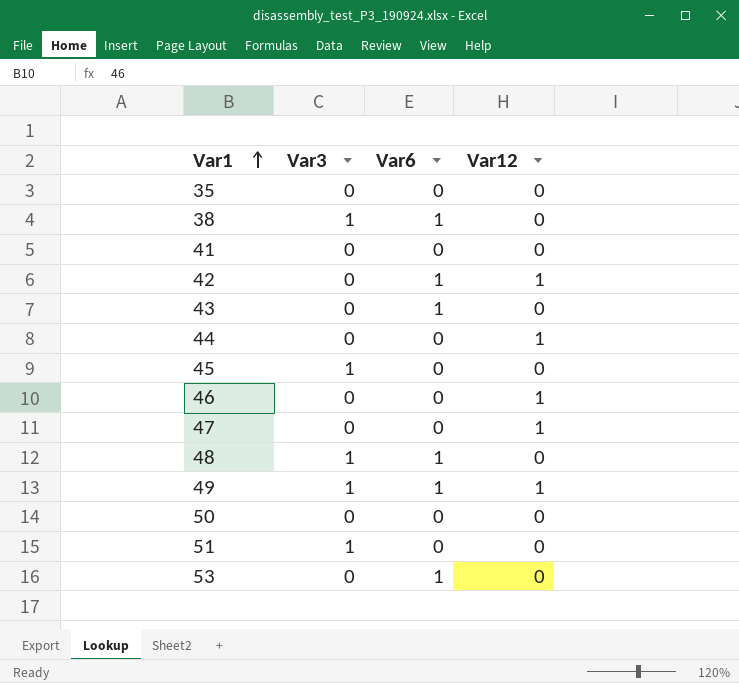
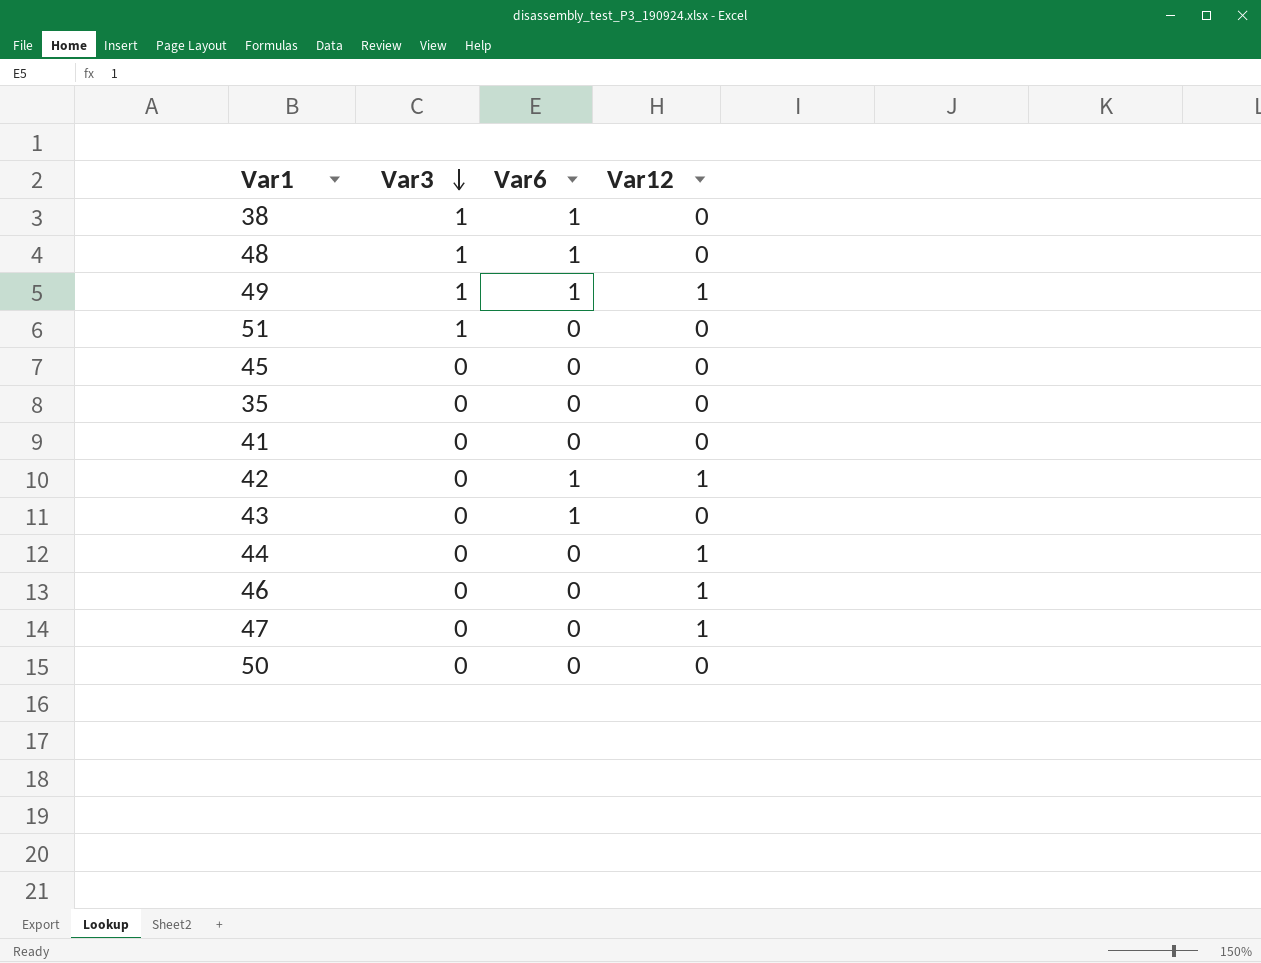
row order: Var1 ascending -> Var3 descending
row 53: 0 | 1 | 0 -> none
45 | Var3: 1 -> 0

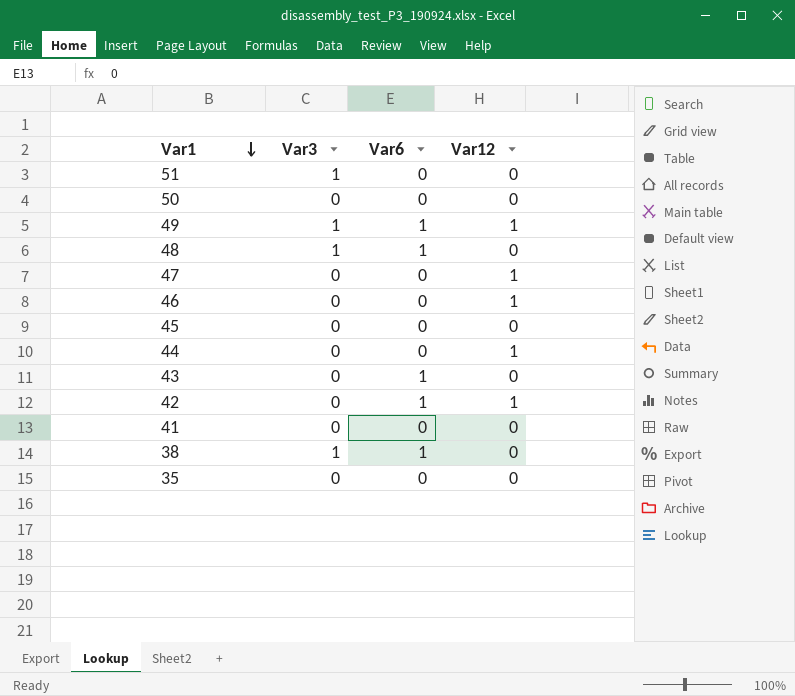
row order: Var3 descending -> Var1 descending

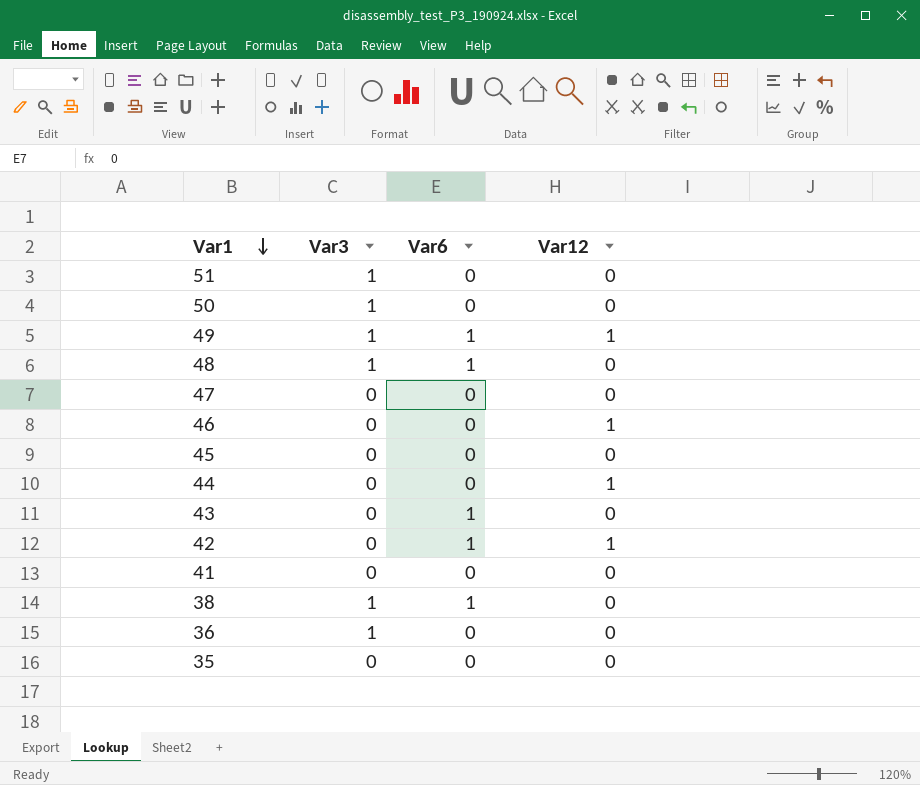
50 | Var3: 0 -> 1
47 | Var12: 1 -> 0
row 36: none -> 1 | 0 | 0

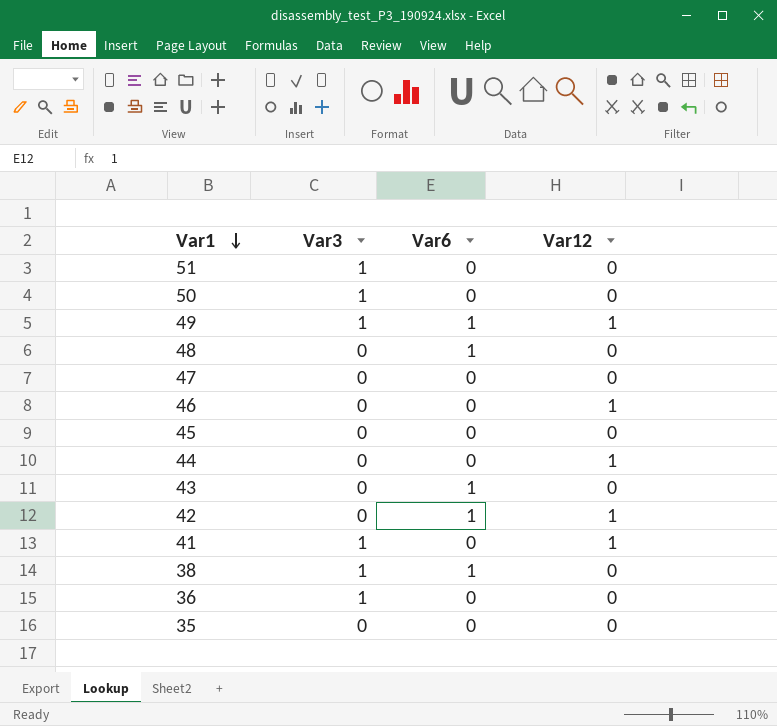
48 | Var3: 1 -> 0
41 | Var3: 0 -> 1
41 | Var12: 0 -> 1

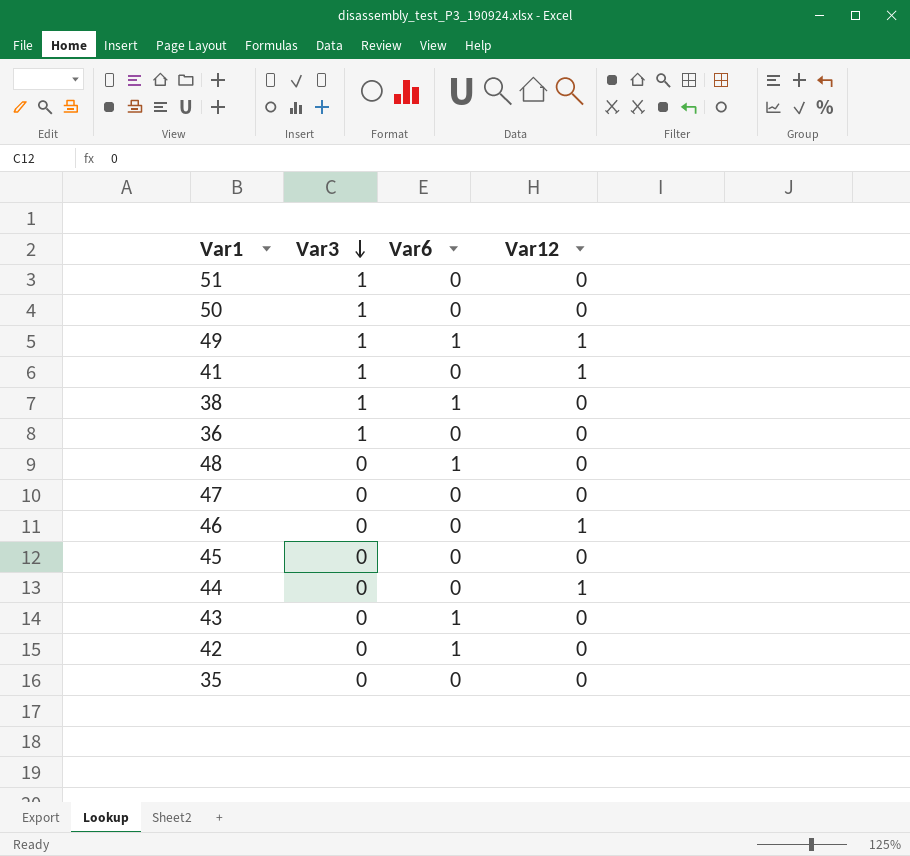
row order: Var1 descending -> Var3 descending
42 | Var12: 1 -> 0

